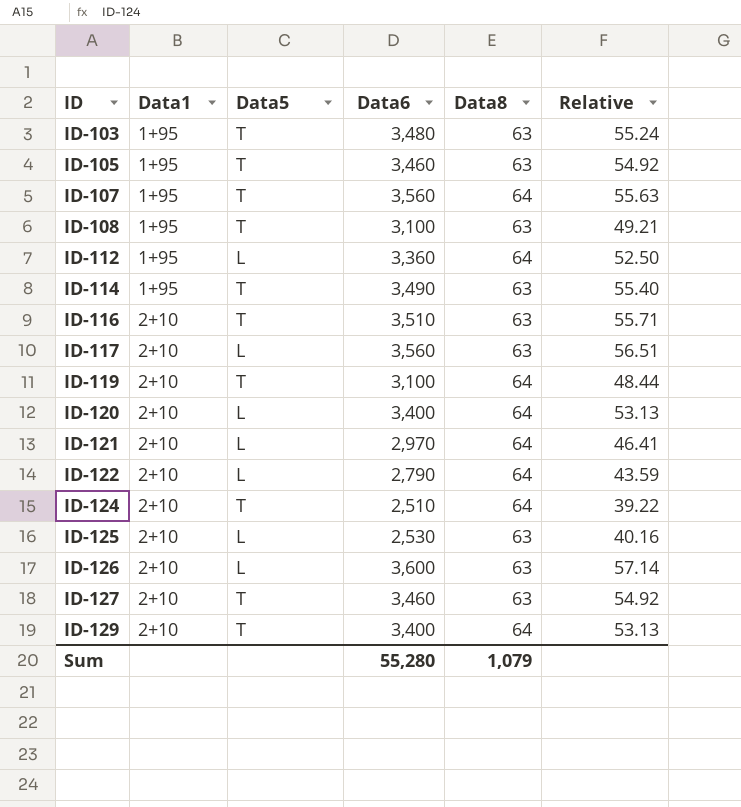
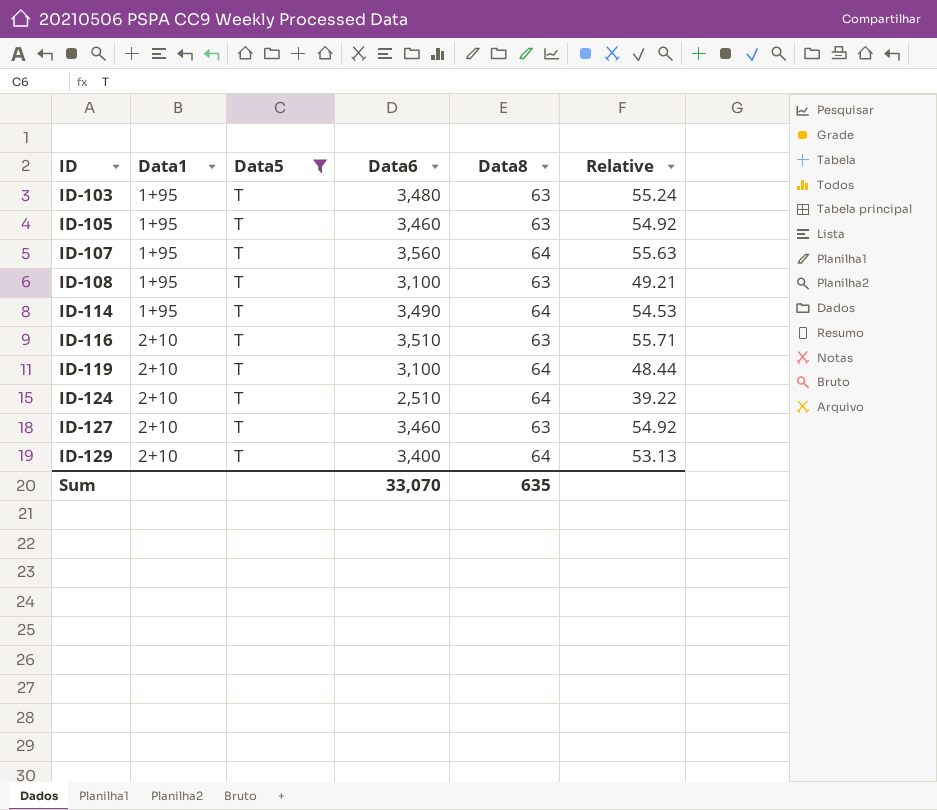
filter: none -> Data5 = T
ID-114 | Data8: 63 -> 64
ID-114 | Relative: 55.40 -> 54.53
Sum | Data6: 55,280 -> 33,070
Sum | Data8: 1,079 -> 635

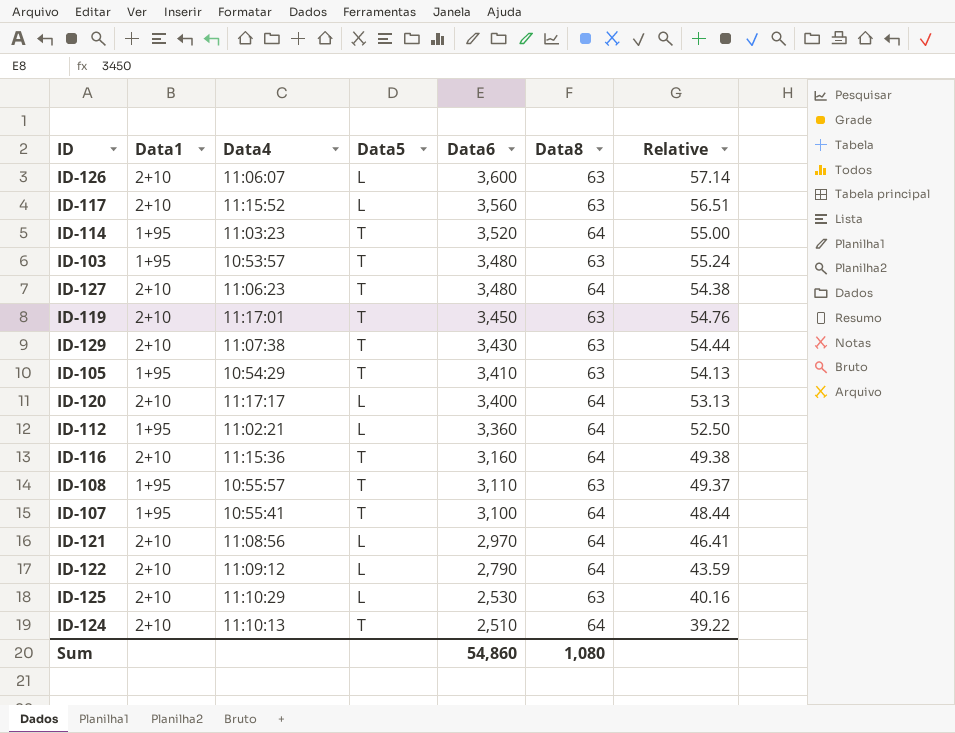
filter: Data5 = T -> none
row order: ID ascending -> Data6 descending
column Data4 | position: none -> 3
ID-114 | Data6: 3,490 -> 3,520
ID-114 | Relative: 54.53 -> 55.00
ID-127 | Data6: 3,460 -> 3,480
ID-127 | Data8: 63 -> 64
ID-127 | Relative: 54.92 -> 54.38
ID-119 | Data6: 3,100 -> 3,450
ID-119 | Data8: 64 -> 63
ID-119 | Relative: 48.44 -> 54.76
ID-129 | Data6: 3,400 -> 3,430
ID-129 | Data8: 64 -> 63
ID-129 | Relative: 53.13 -> 54.44
ID-105 | Data6: 3,460 -> 3,410
ID-105 | Relative: 54.92 -> 54.13
ID-116 | Data6: 3,510 -> 3,160
ID-116 | Data8: 63 -> 64
ID-116 | Relative: 55.71 -> 49.38
ID-108 | Data6: 3,100 -> 3,110
ID-108 | Relative: 49.21 -> 49.37
ID-107 | Data6: 3,560 -> 3,100
ID-107 | Relative: 55.63 -> 48.44
Sum | Data6: 33,070 -> 54,860
Sum | Data8: 635 -> 1,080

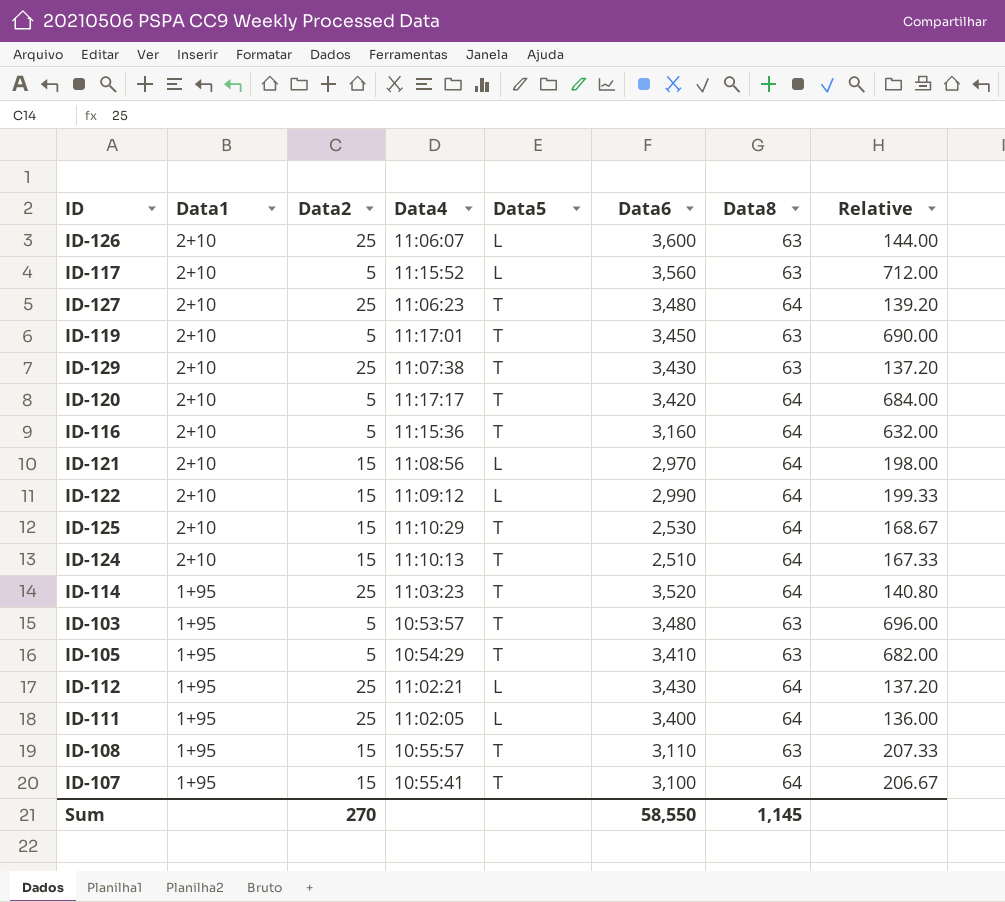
row order: Data6 descending -> Data1 descending
column Data2 | position: none -> 3
column Relative | formula: [Data6] / [Data8] -> [Data6] / [Data2]
ID-120 | Data5: L -> T
ID-120 | Data6: 3,400 -> 3,420
ID-122 | Data6: 2,790 -> 2,990
ID-125 | Data5: L -> T
ID-125 | Data8: 63 -> 64
ID-112 | Data6: 3,360 -> 3,430
row ID-111: none -> 1+95 | 25 | 11:02:05 | L | 3,400 | 64 | 136.00
Sum | Data6: 54,860 -> 58,550
Sum | Data8: 1,080 -> 1,145

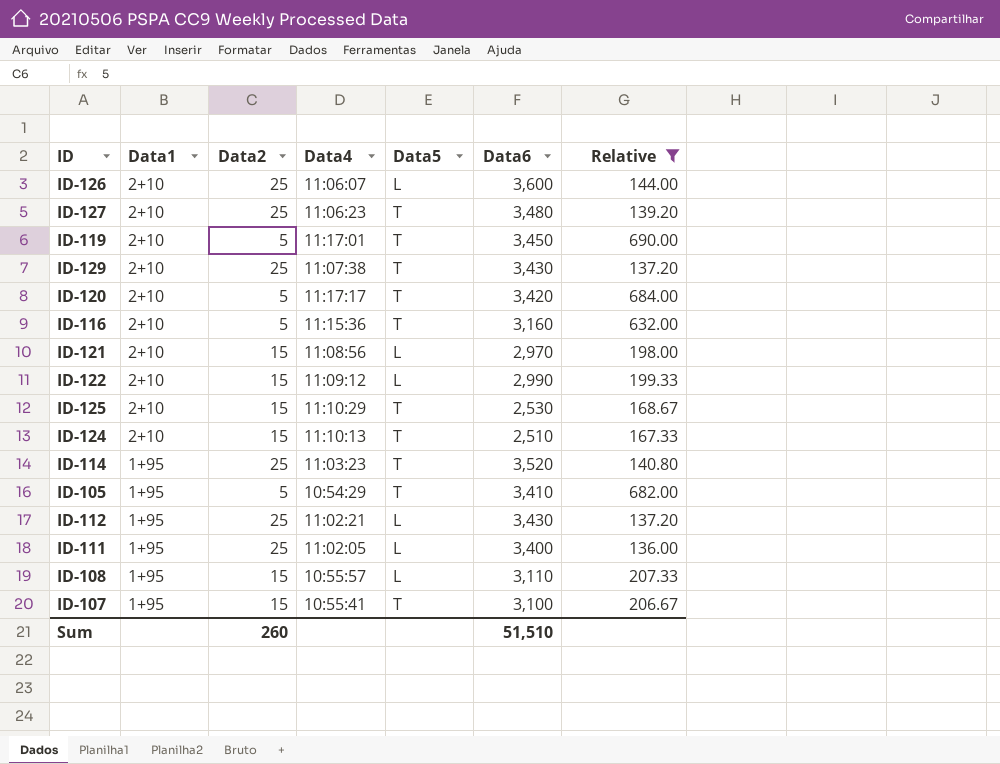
filter: none -> Relative <= 690.00
column Data8 | position: 7 -> none
ID-108 | Data5: T -> L
Sum | Data2: 270 -> 260
Sum | Data6: 58,550 -> 51,510

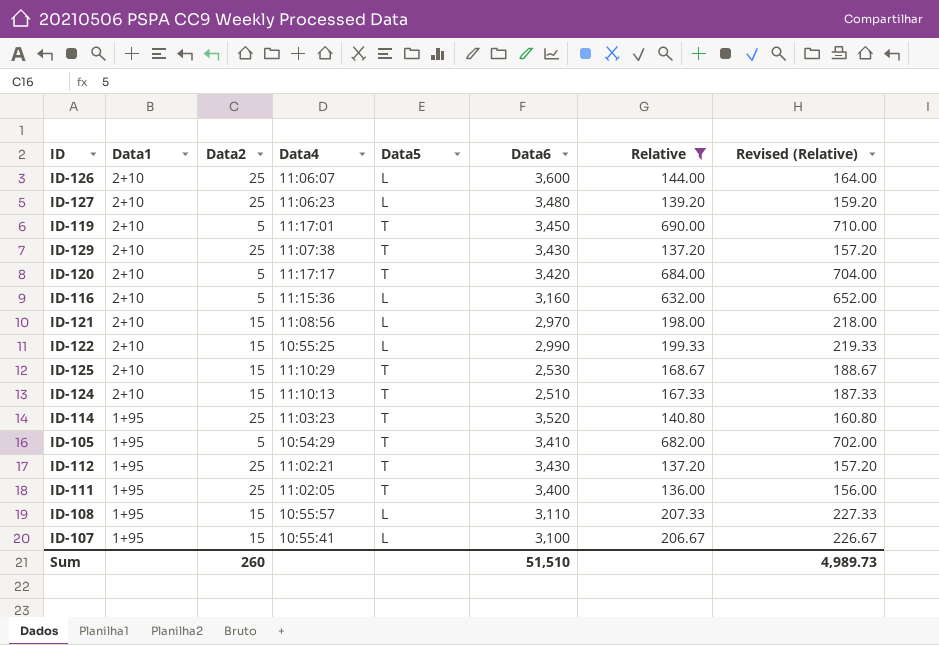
column Revised (Relative) | formula: none -> [Relative] + 20
ID-127 | Data5: T -> L
ID-116 | Data5: T -> L
ID-122 | Data4: 11:09:12 -> 10:55:25
ID-112 | Data5: L -> T
ID-111 | Data5: L -> T
ID-107 | Data5: T -> L

